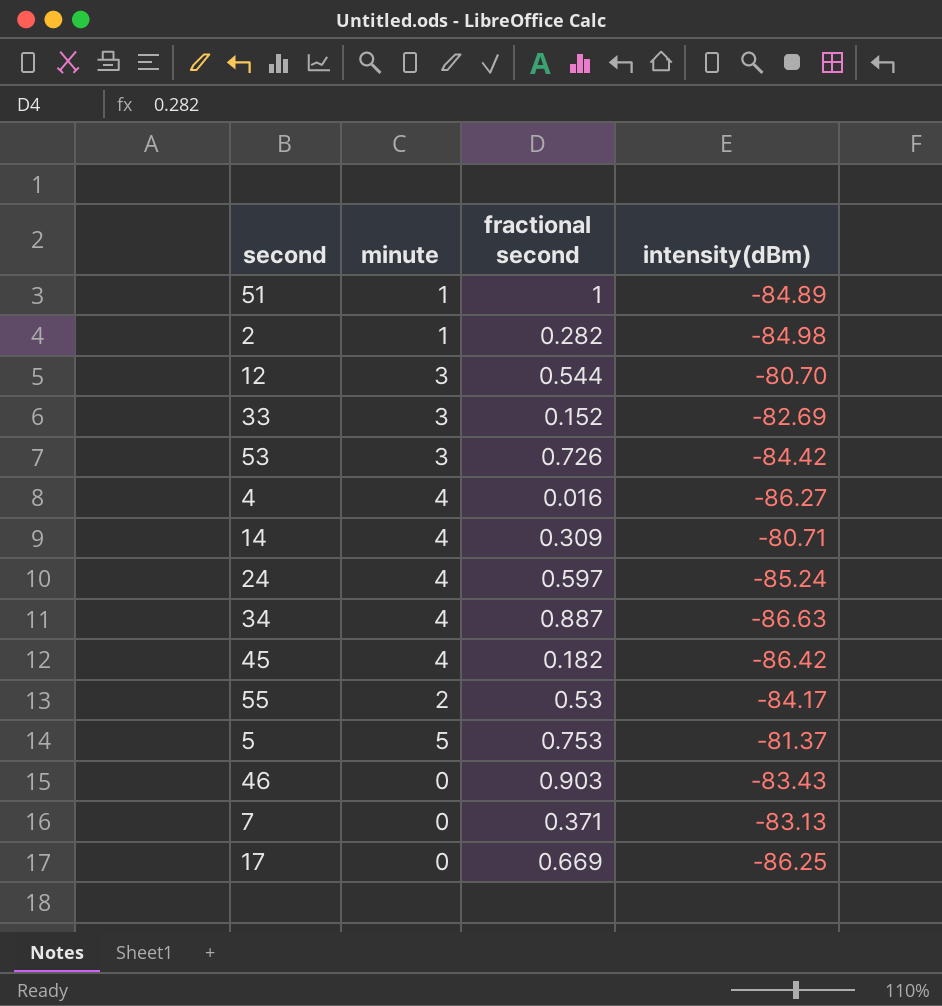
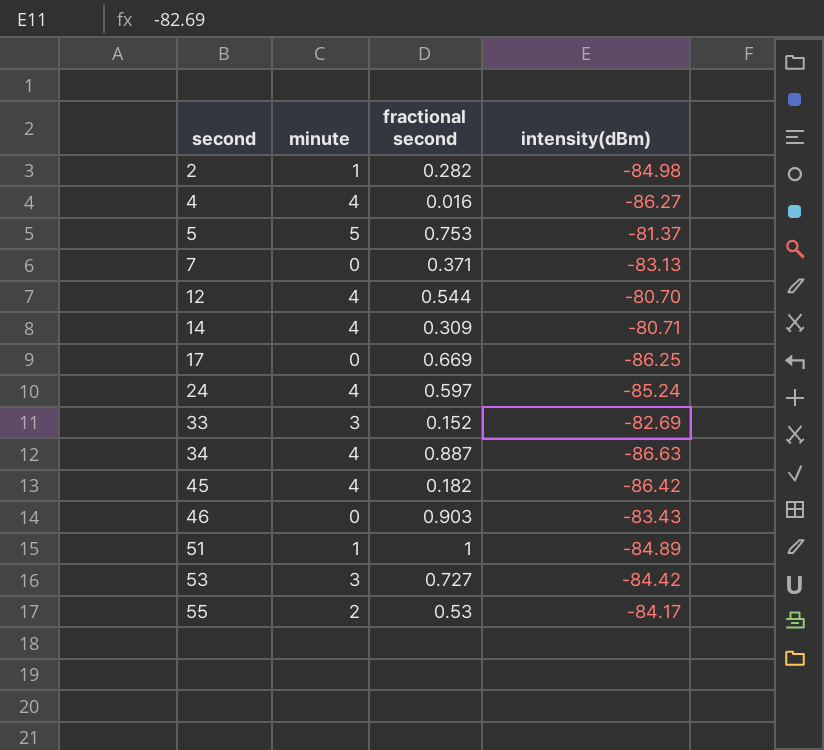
row order: none -> second ascending
12 | minute: 3 -> 4
53 | fractional second: 0.726 -> 0.727

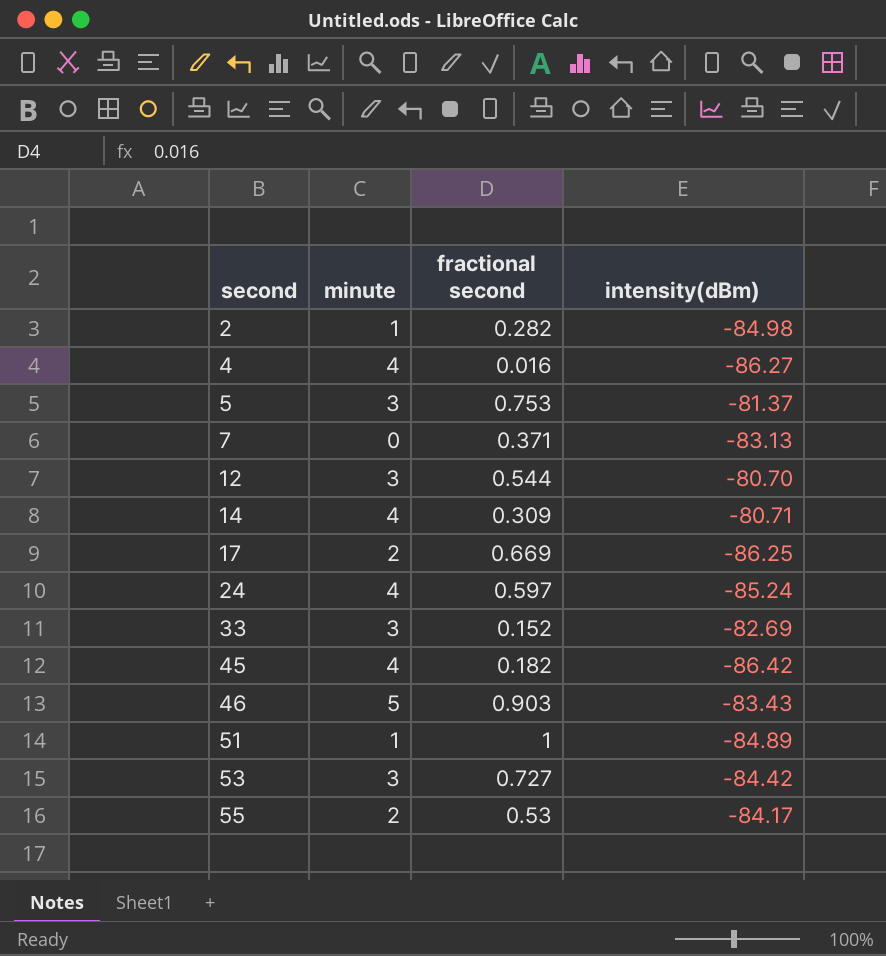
row 34: 4 | 0.887 | -86.63 -> none
5 | minute: 5 -> 3
12 | minute: 4 -> 3
17 | minute: 0 -> 2
46 | minute: 0 -> 5

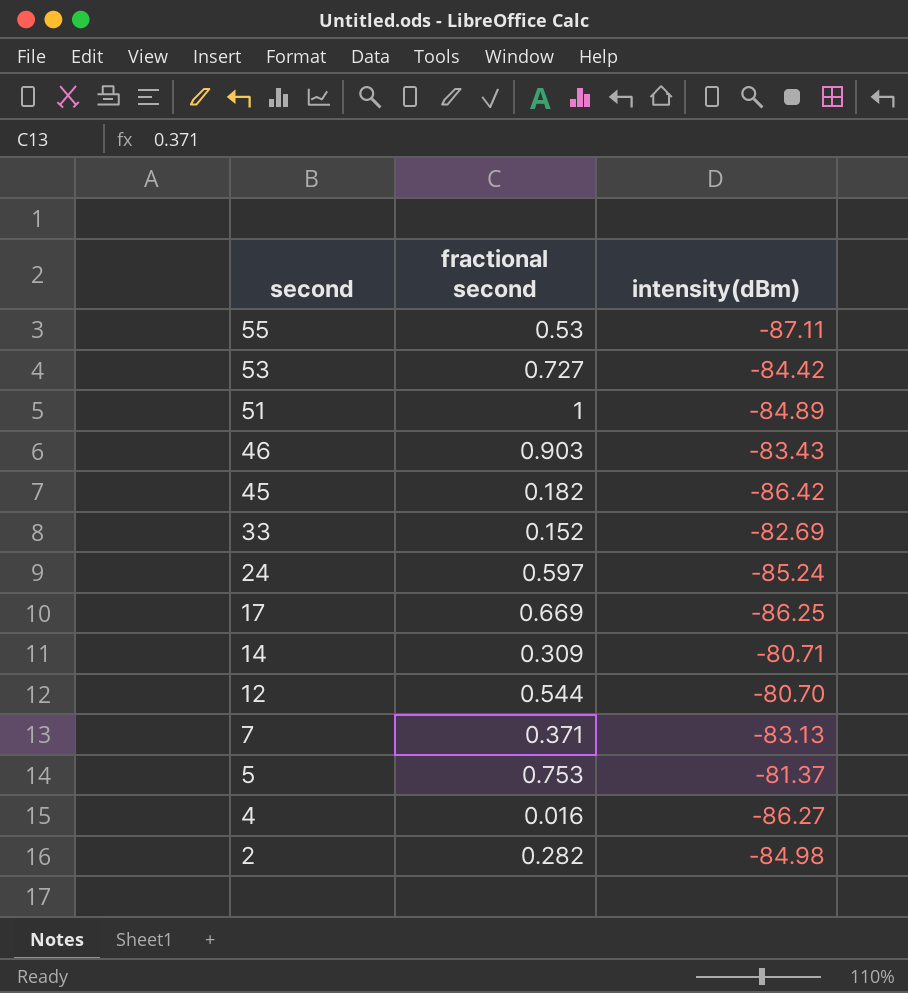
row order: second ascending -> second descending
column minute | position: 2 -> none
55 | intensity(dBm): -84.17 -> -87.11

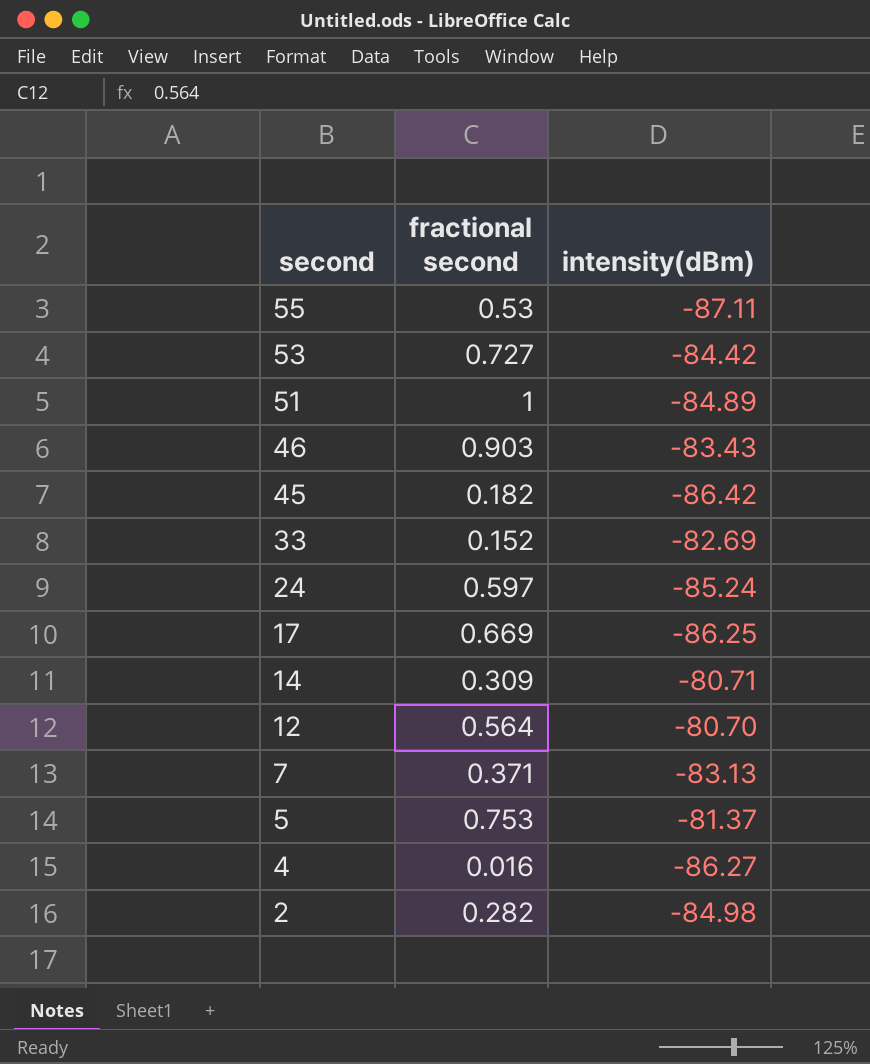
12 | fractional second: 0.544 -> 0.564

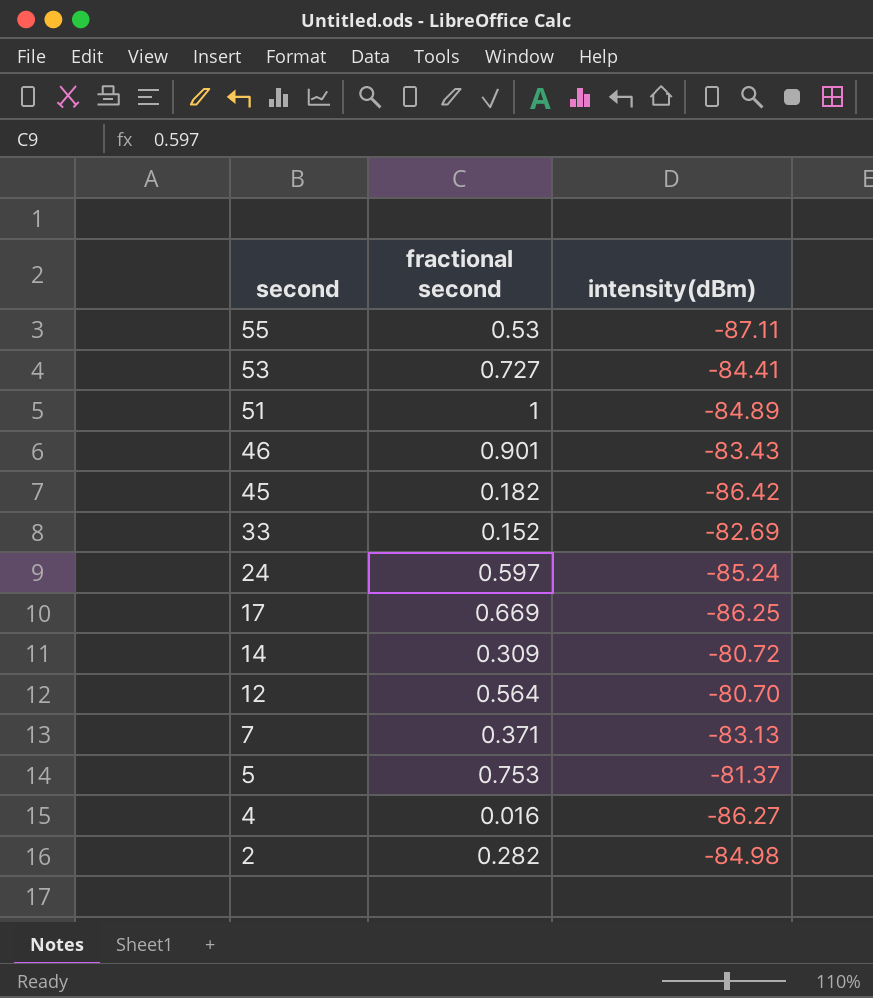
53 | intensity(dBm): -84.42 -> -84.41
46 | fractional second: 0.903 -> 0.901
14 | intensity(dBm): -80.71 -> -80.72

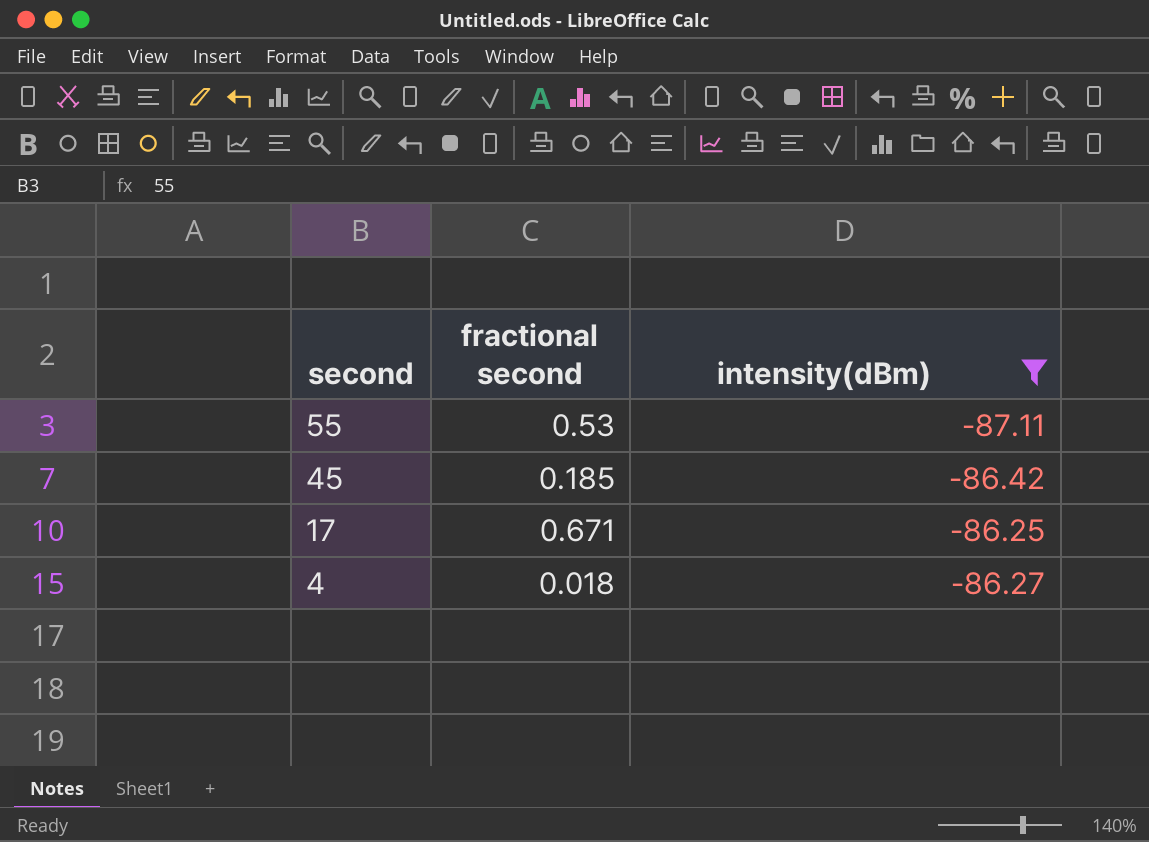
filter: none -> intensity(dBm) <= -86.25
45 | fractional second: 0.182 -> 0.185
17 | fractional second: 0.669 -> 0.671
4 | fractional second: 0.016 -> 0.018

